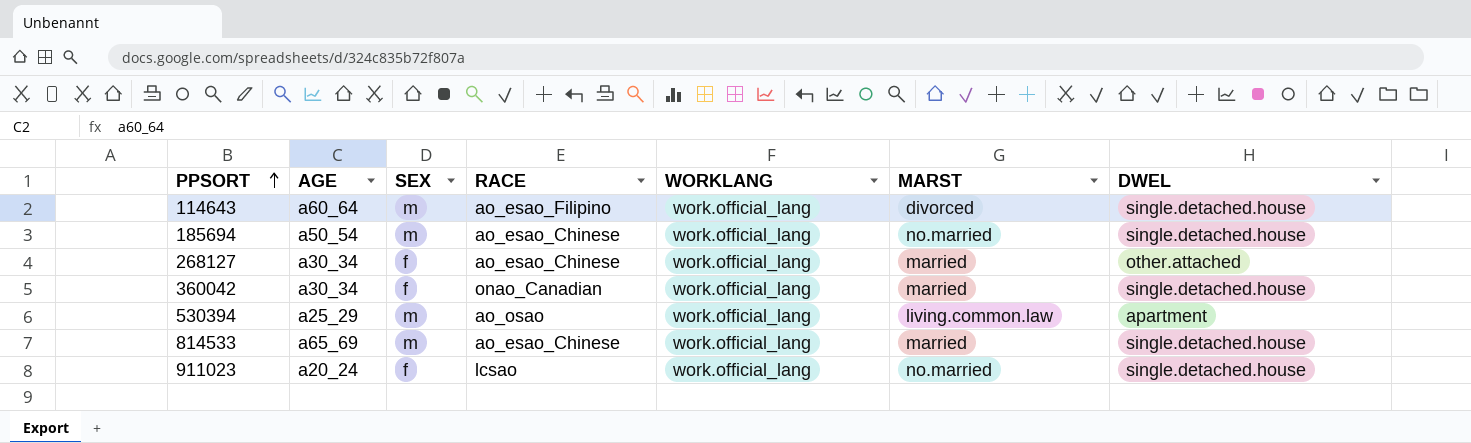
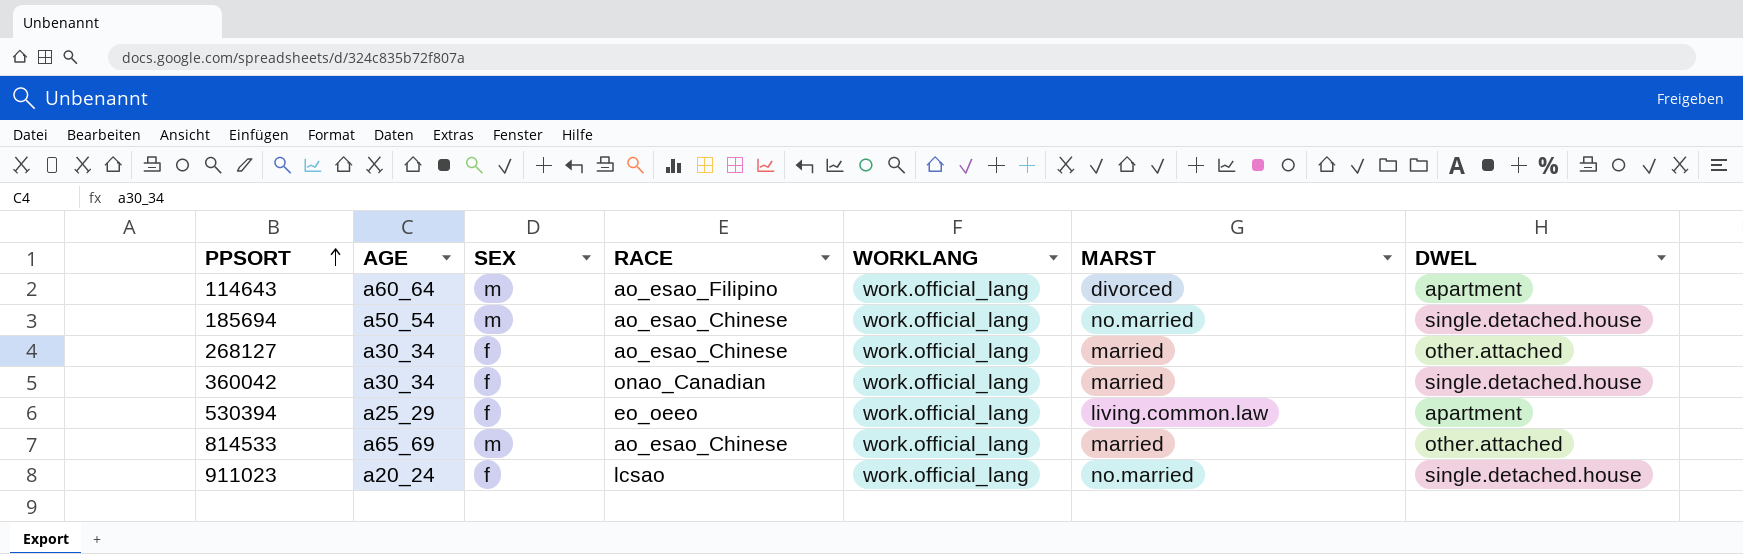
114643 | DWEL: single.detached.house -> apartment
530394 | SEX: m -> f
530394 | RACE: ao_osao -> eo_oeeo
814533 | DWEL: single.detached.house -> other.attached

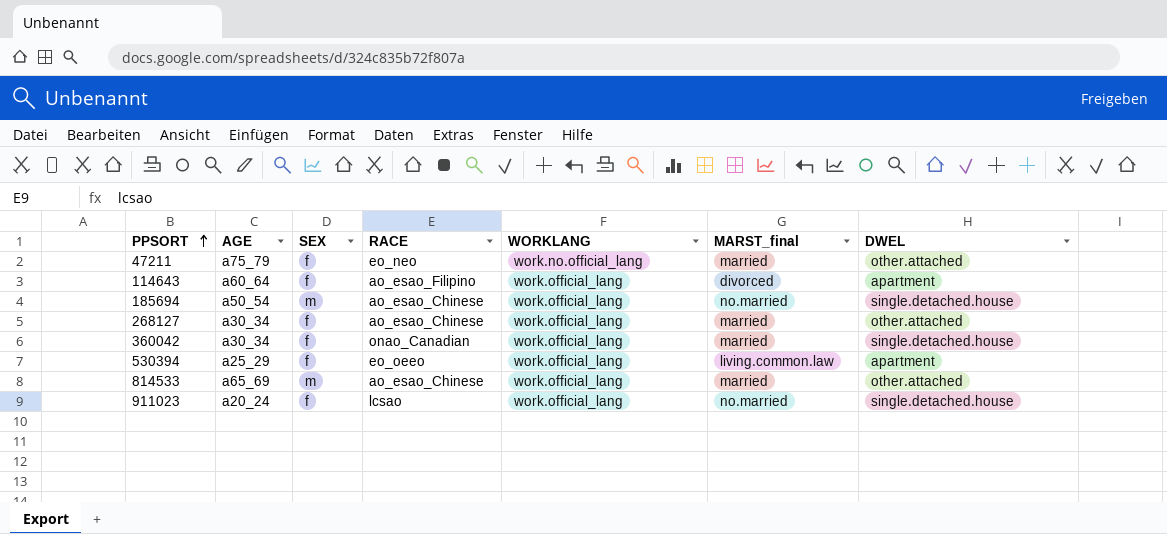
column name: MARST -> MARST_final
row 47211: none -> a75_79 | f | eo_neo | work.no.official_lang | married | other.attached
114643 | SEX: m -> f

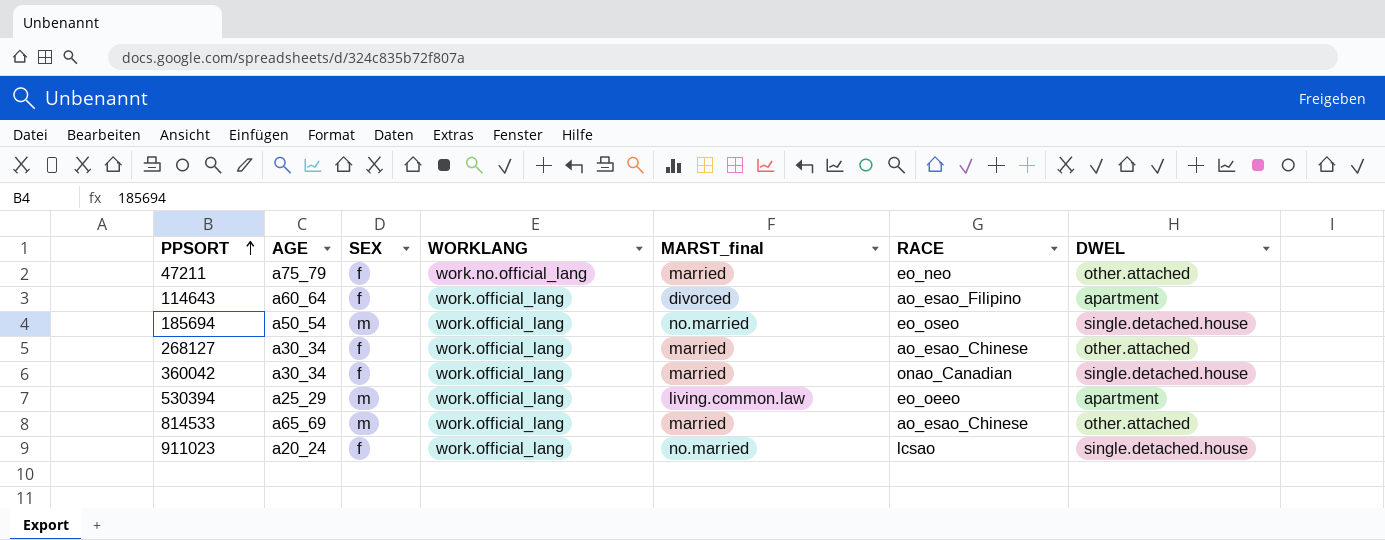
column RACE | position: 4 -> 6
185694 | RACE: ao_esao_Chinese -> eo_oseo
530394 | SEX: f -> m

